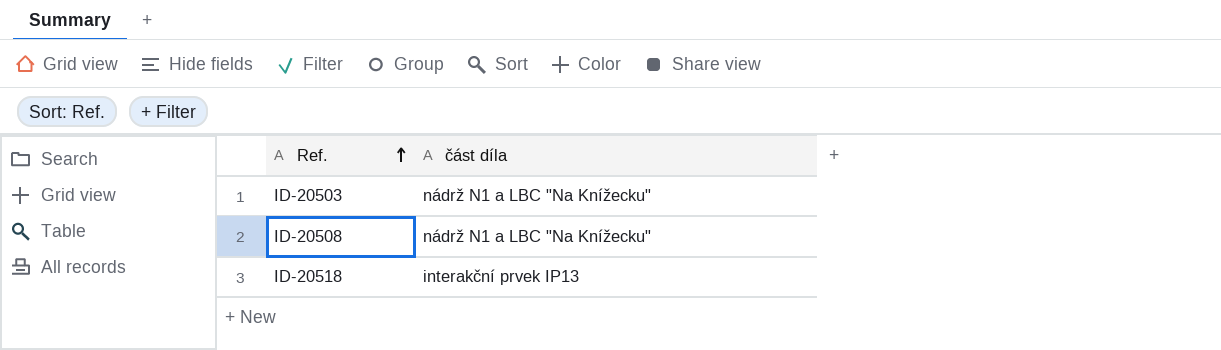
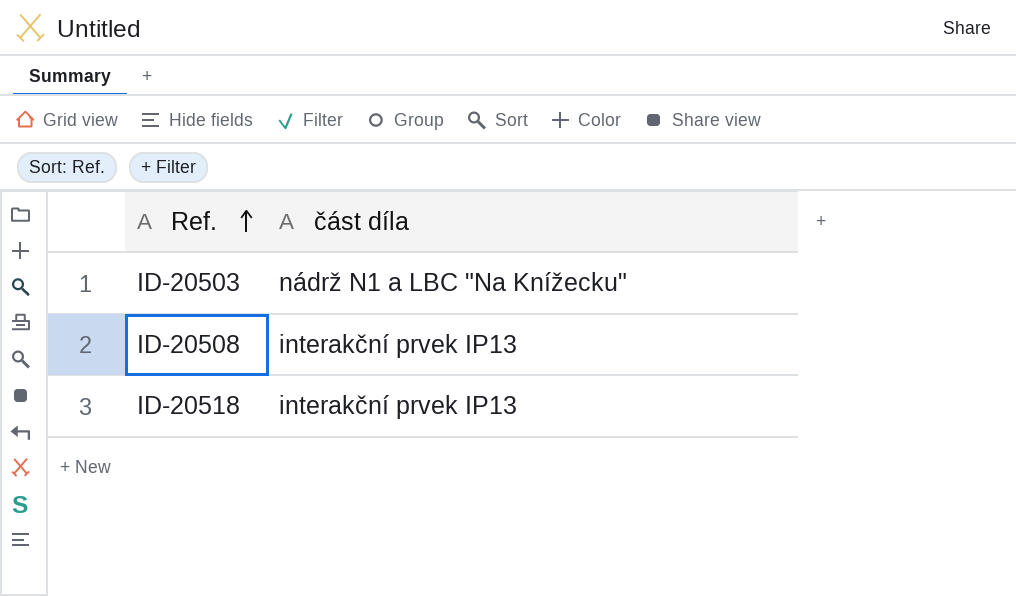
ID-20508 | část díla: nádrž N1 a LBC "Na Knížecku" -> interakční prvek IP13

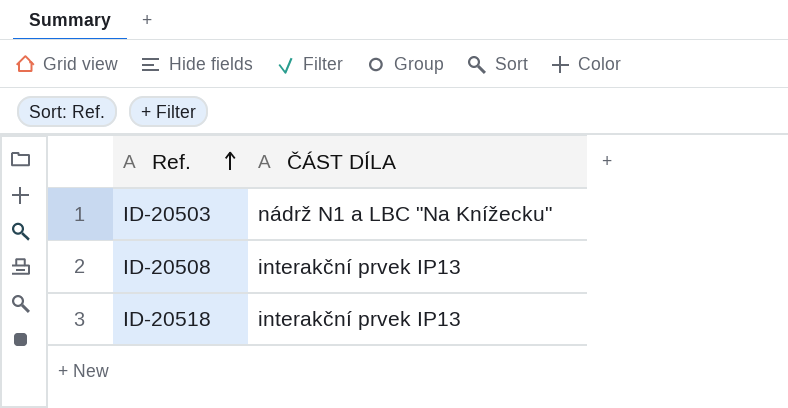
column name: část díla -> ČÁST DÍLA

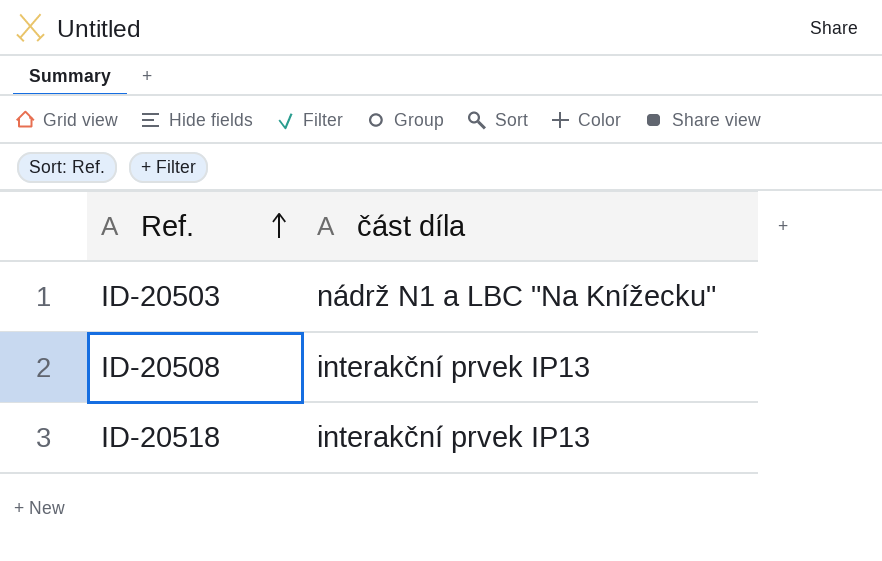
column name: ČÁST DÍLA -> část díla

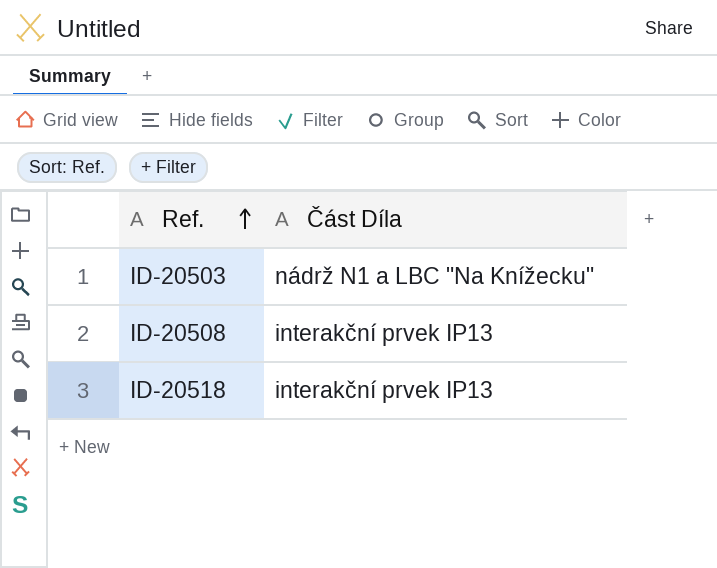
column name: část díla -> Část Díla

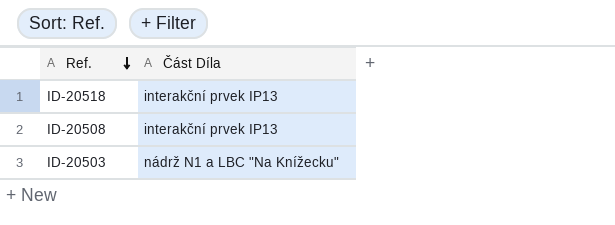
row order: Ref. ascending -> Ref. descending

